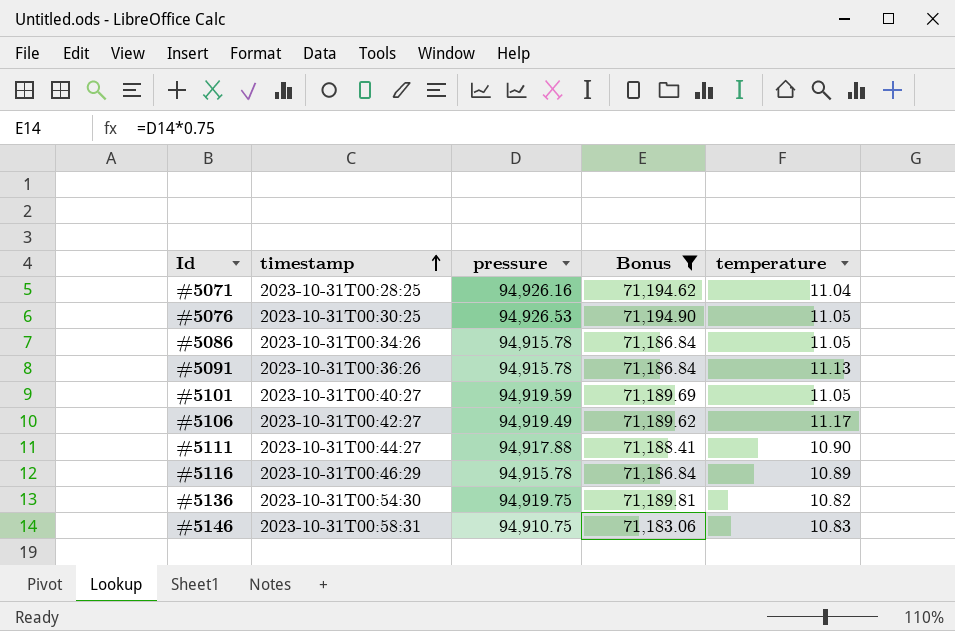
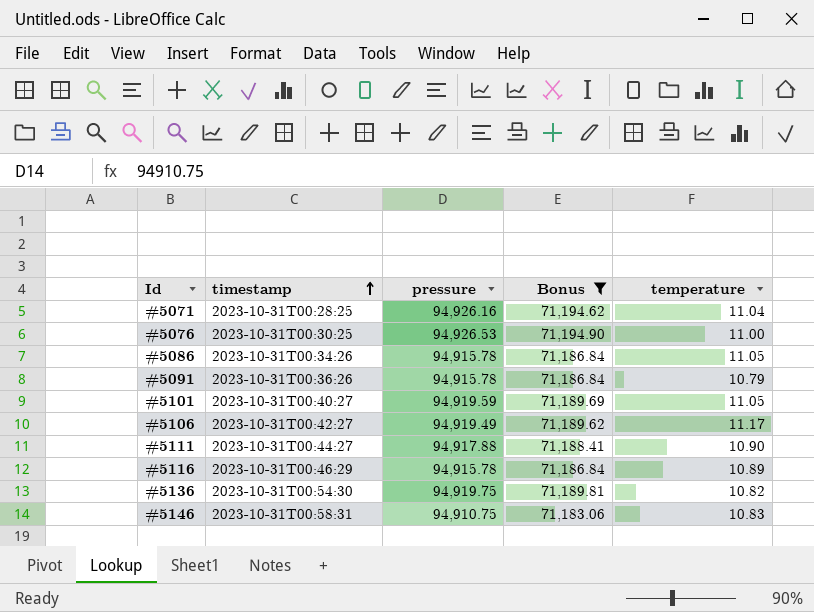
#5076 | temperature: 11.05 -> 11.00
#5091 | temperature: 11.13 -> 10.79

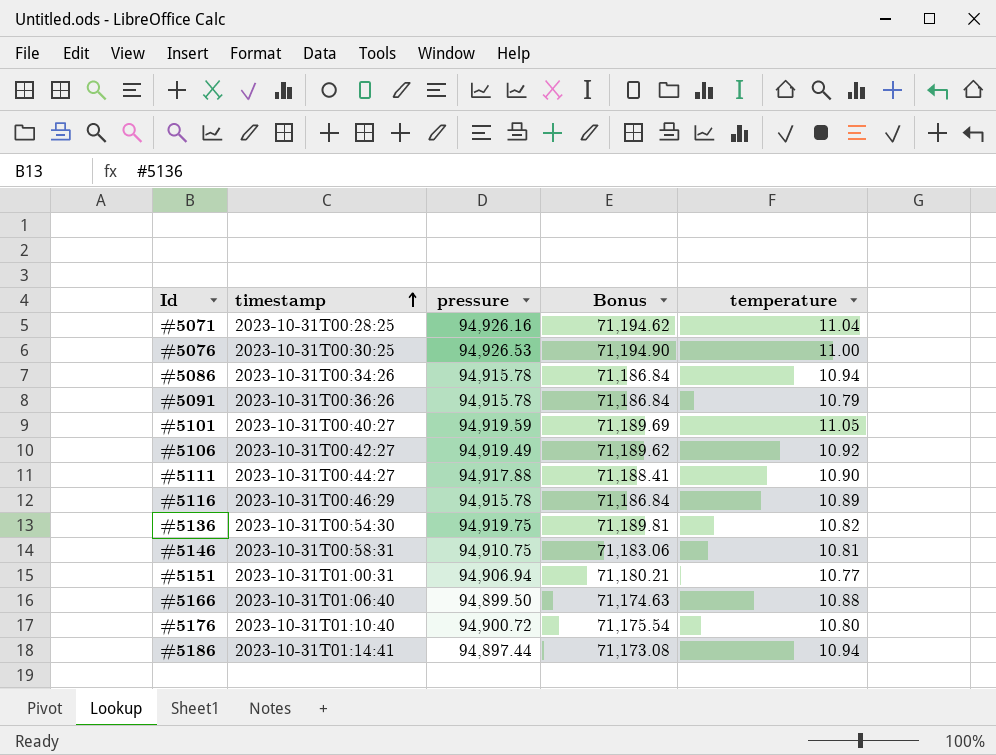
filter: Bonus >= 71,183.06 -> none
#5086 | temperature: 11.05 -> 10.94
#5106 | temperature: 11.17 -> 10.92
#5146 | temperature: 10.83 -> 10.81

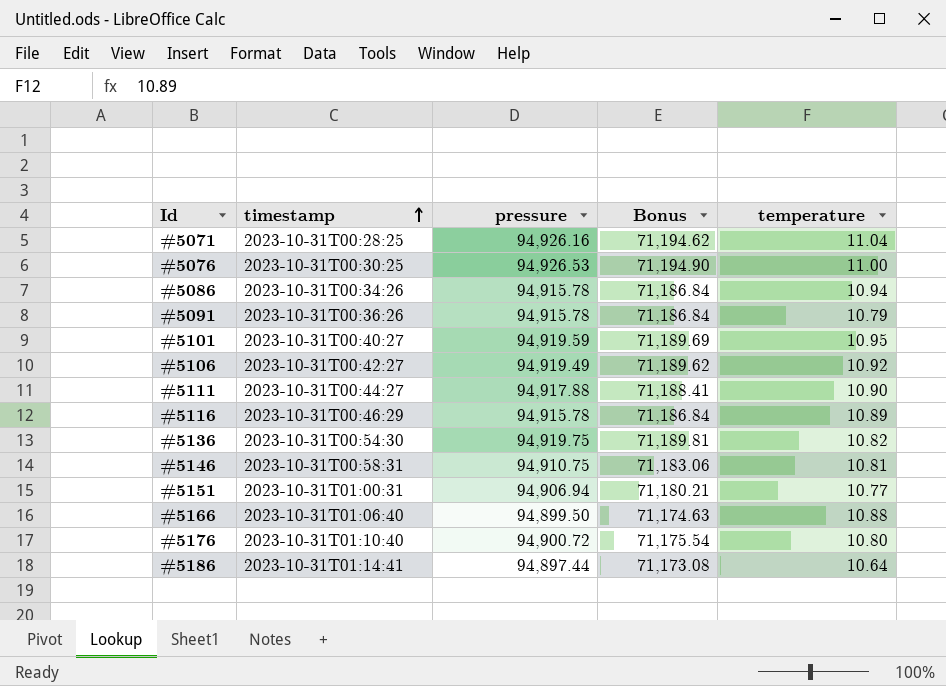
#5101 | temperature: 11.05 -> 10.95
#5186 | temperature: 10.94 -> 10.64

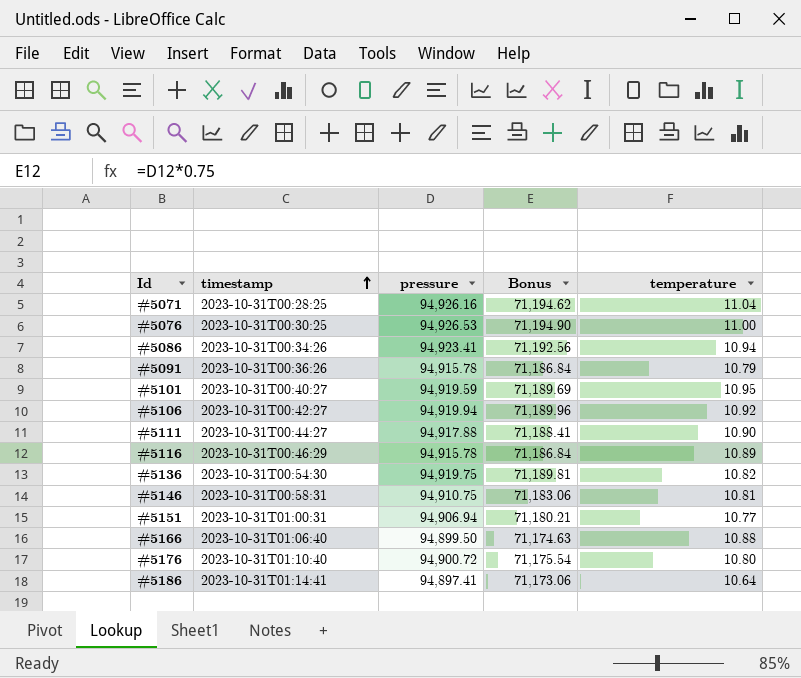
#5086 | pressure: 94,915.78 -> 94,923.41
#5086 | Bonus: 71,186.84 -> 71,192.56
#5106 | pressure: 94,919.49 -> 94,919.94
#5106 | Bonus: 71,189.62 -> 71,189.96
#5186 | pressure: 94,897.44 -> 94,897.41
#5186 | Bonus: 71,173.08 -> 71,173.06

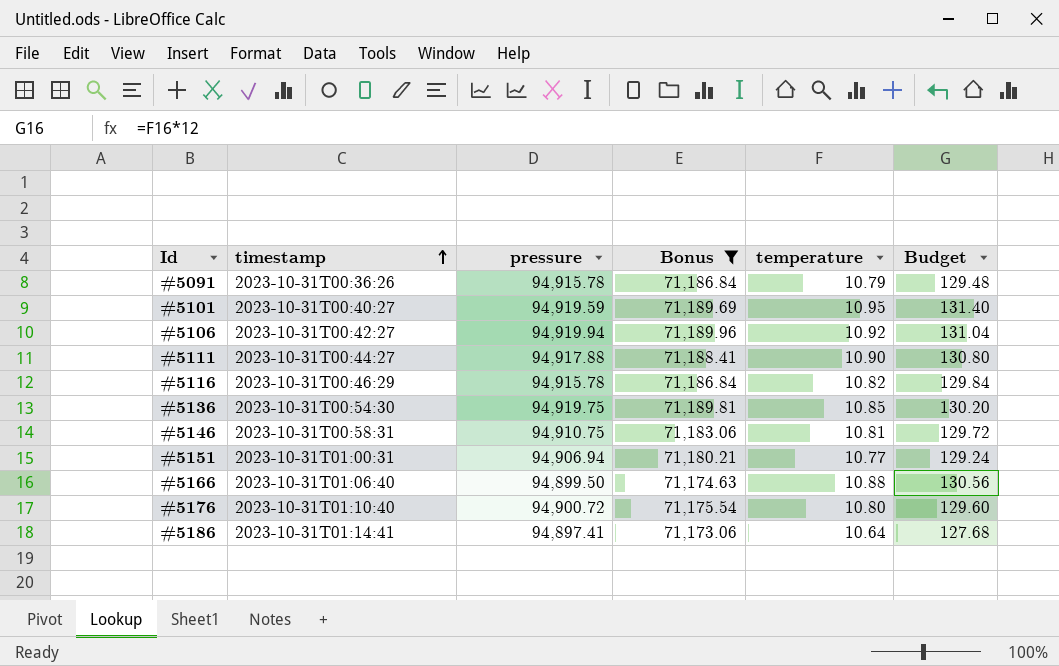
filter: none -> Bonus <= 71,189.96
column Budget | formula: none -> [temperature] * 12
#5116 | temperature: 10.89 -> 10.82
#5136 | temperature: 10.82 -> 10.85

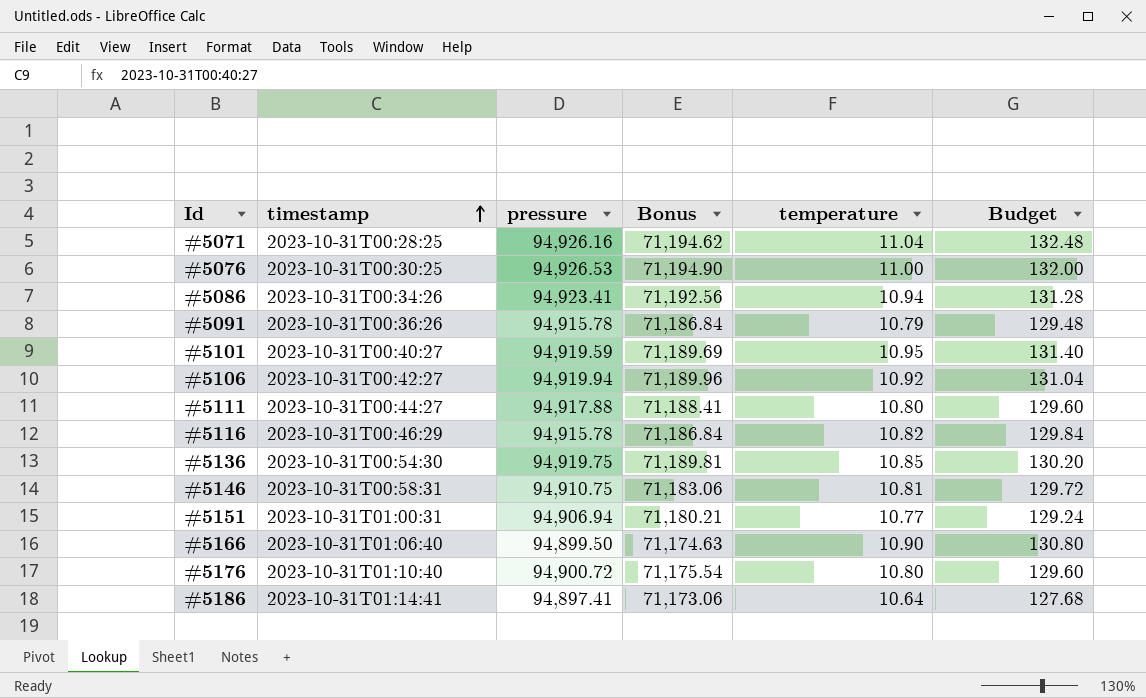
filter: Bonus <= 71,189.96 -> none
#5111 | temperature: 10.90 -> 10.80
#5111 | Budget: 130.80 -> 129.60
#5166 | temperature: 10.88 -> 10.90
#5166 | Budget: 130.56 -> 130.80

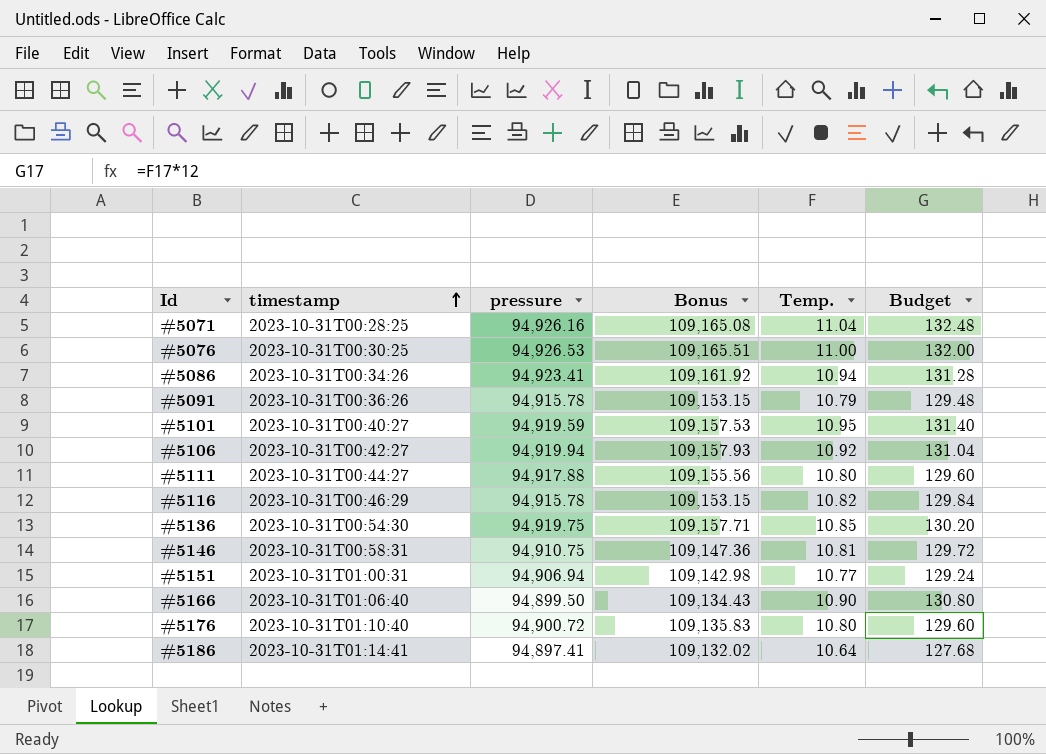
column Bonus | formula: [pressure] * 0.75 -> [pressure] * 1.15
column name: temperature -> Temp.

